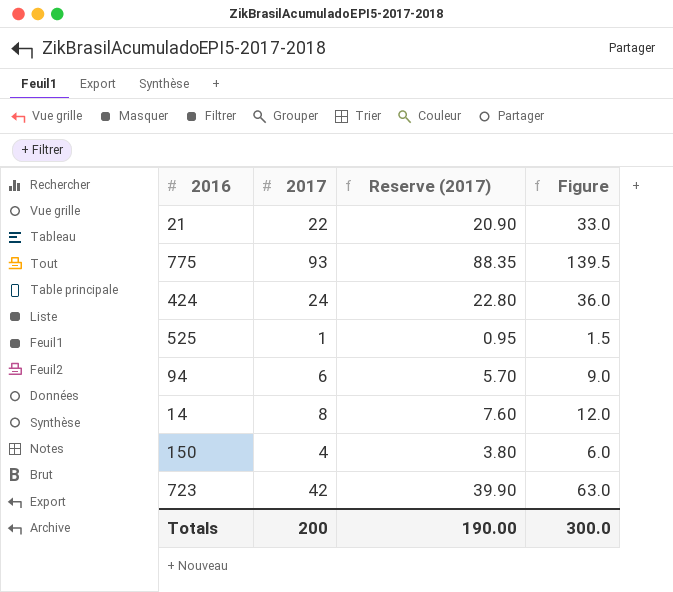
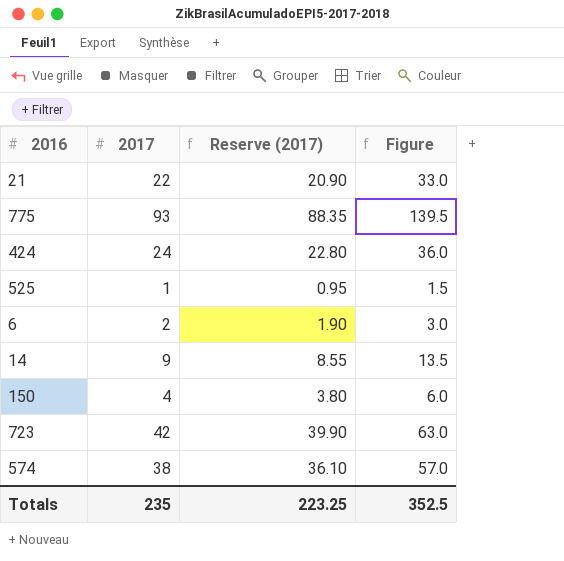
row 94: 6 | 5.70 | 9.0 -> none
row 6: none -> 2 | 1.90 | 3.0
14 | 2017: 8 -> 9
14 | Reserve (2017): 7.60 -> 8.55
14 | Figure: 12.0 -> 13.5
row 574: none -> 38 | 36.10 | 57.0
Totals | 2017: 200 -> 235
Totals | Reserve (2017): 190.00 -> 223.25
Totals | Figure: 300.0 -> 352.5

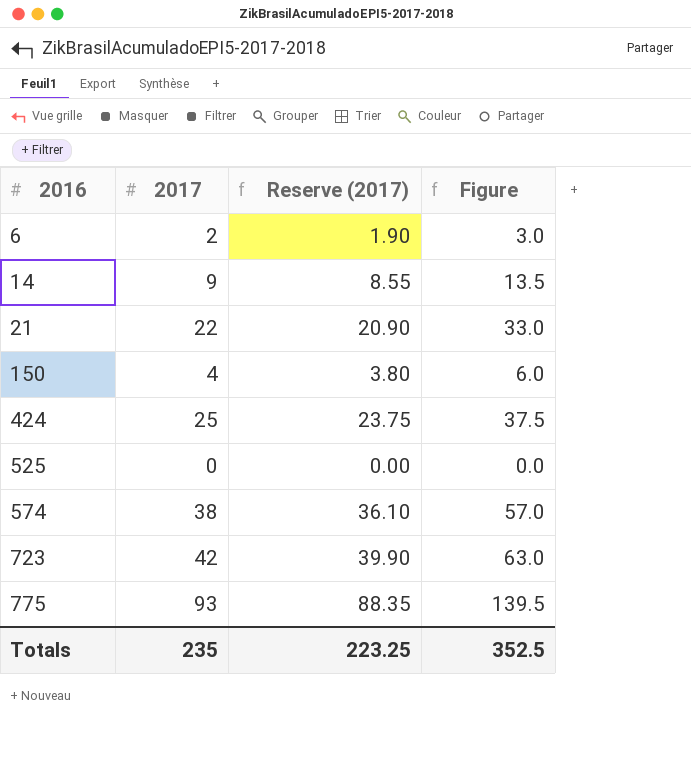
row order: none -> 2016 ascending
424 | 2017: 24 -> 25
424 | Reserve (2017): 22.80 -> 23.75
424 | Figure: 36.0 -> 37.5
525 | 2017: 1 -> 0
525 | Reserve (2017): 0.95 -> 0.00
525 | Figure: 1.5 -> 0.0

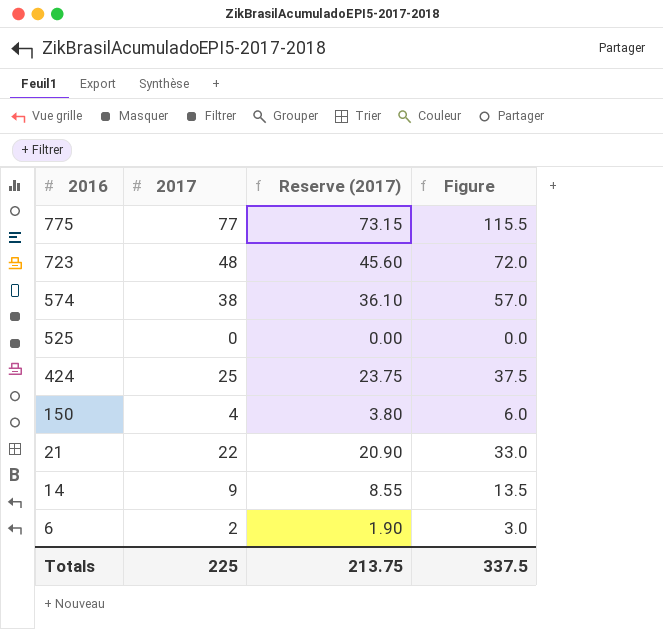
row order: 2016 ascending -> 2016 descending
775 | 2017: 93 -> 77
775 | Reserve (2017): 88.35 -> 73.15
775 | Figure: 139.5 -> 115.5
723 | 2017: 42 -> 48
723 | Reserve (2017): 39.90 -> 45.60
723 | Figure: 63.0 -> 72.0
Totals | 2017: 235 -> 225
Totals | Reserve (2017): 223.25 -> 213.75
Totals | Figure: 352.5 -> 337.5

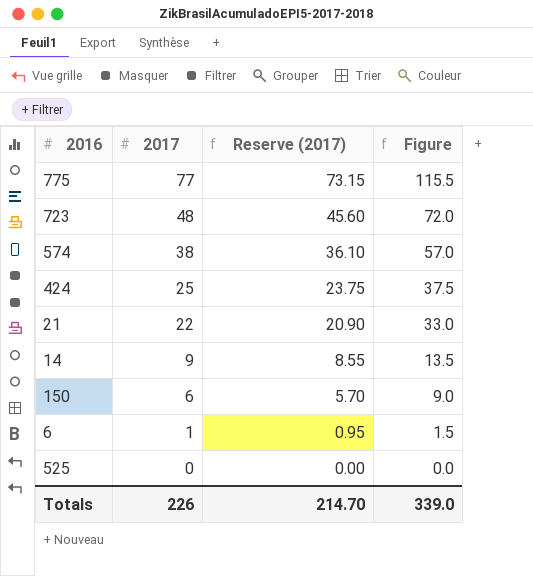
row order: 2016 descending -> 2017 descending
150 | 2017: 4 -> 6
150 | Reserve (2017): 3.80 -> 5.70
150 | Figure: 6.0 -> 9.0
6 | 2017: 2 -> 1
6 | Reserve (2017): 1.90 -> 0.95
6 | Figure: 3.0 -> 1.5
Totals | 2017: 225 -> 226
Totals | Reserve (2017): 213.75 -> 214.70
Totals | Figure: 337.5 -> 339.0

